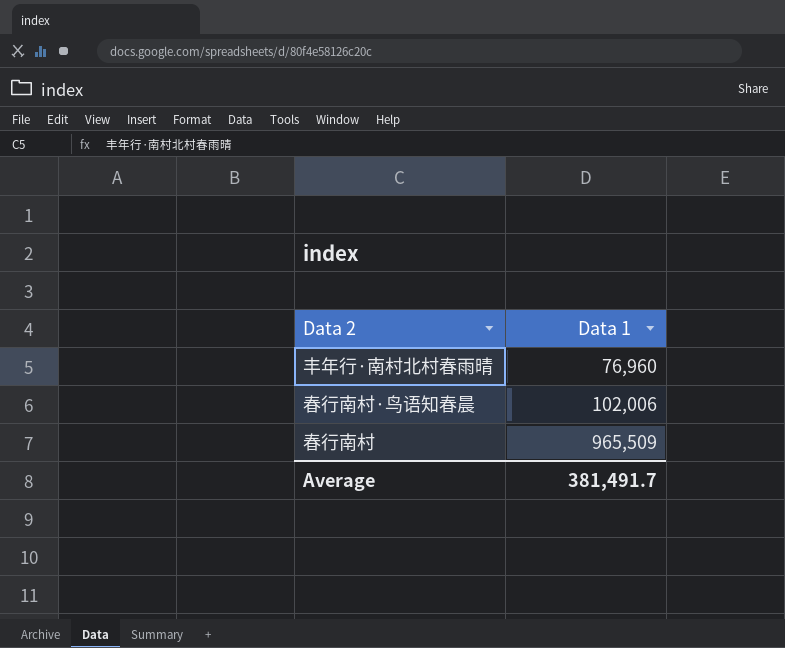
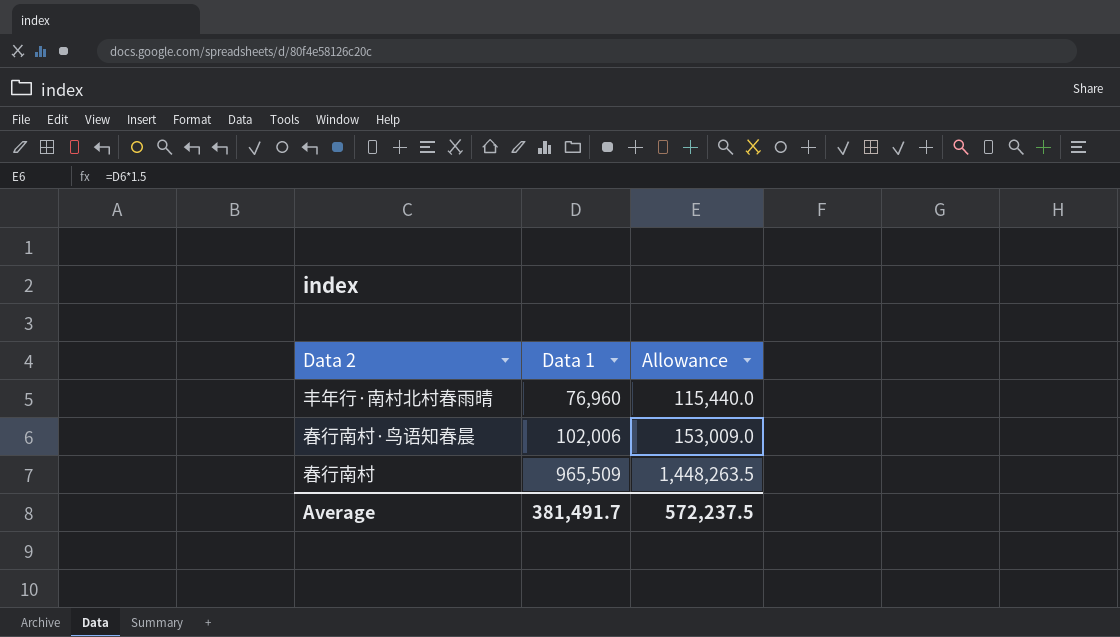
column Allowance | formula: none -> [Data 1] * 1.5

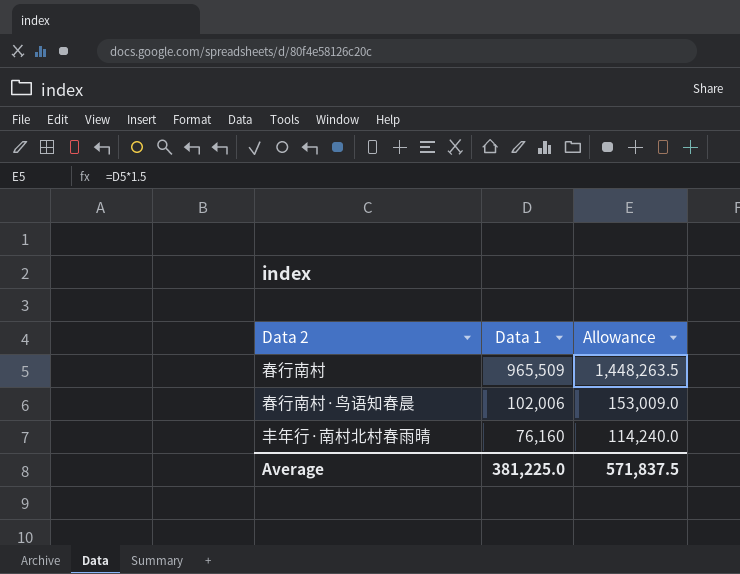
row order: Data 1 ascending -> Data 1 descending
丰年行·南村北村春雨晴 | Data 1: 76,960 -> 76,160
丰年行·南村北村春雨晴 | Allowance: 115,440.0 -> 114,240.0
Average | Data 1: 381,491.7 -> 381,225.0
Average | Allowance: 572,237.5 -> 571,837.5

